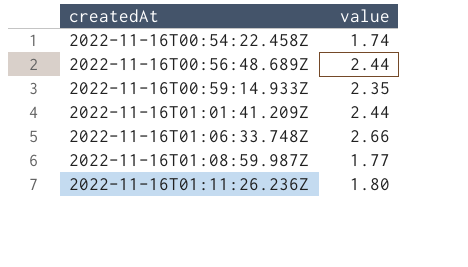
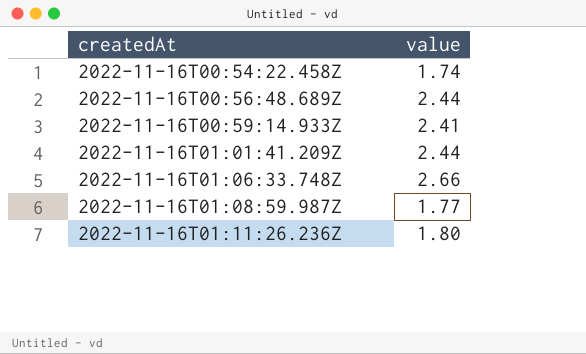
2022-11-16T00:59:14.933Z | value: 2.35 -> 2.41

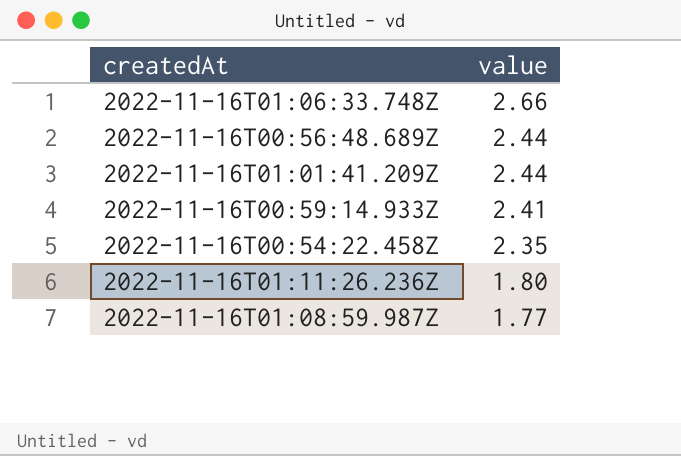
row order: createdAt ascending -> value descending
2022-11-16T00:54:22.458Z | value: 1.74 -> 2.35

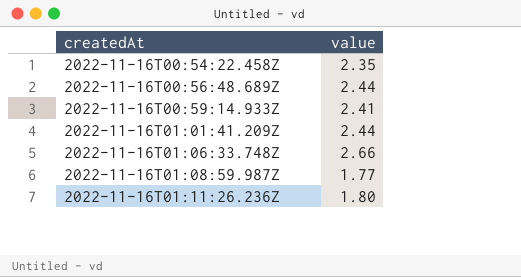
row order: value descending -> createdAt ascending

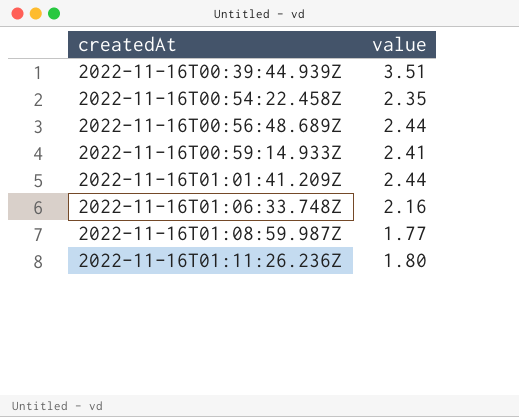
row 2022-11-16T00:39:44.939Z: none -> 3.51
2022-11-16T01:06:33.748Z | value: 2.66 -> 2.16

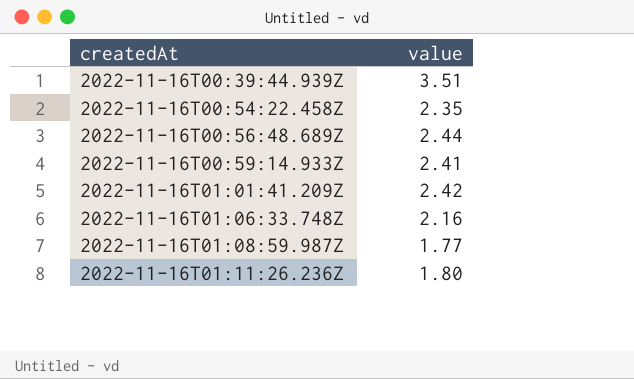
2022-11-16T01:01:41.209Z | value: 2.44 -> 2.42

